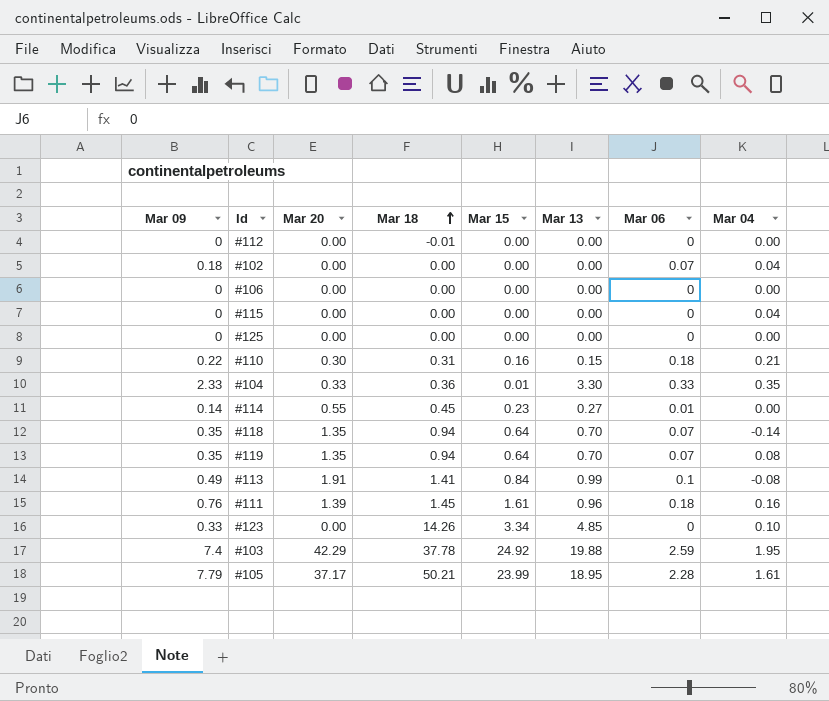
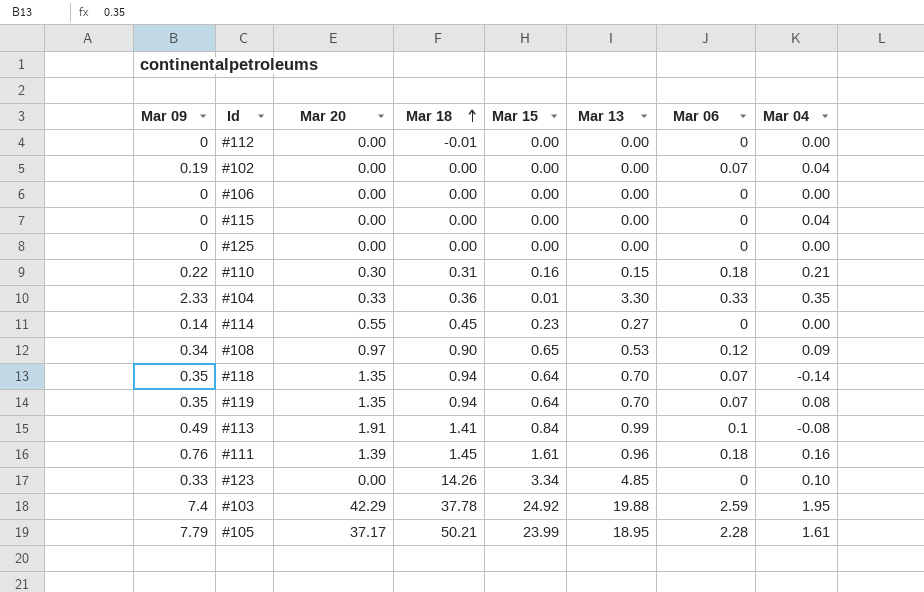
#102 | Mar 09: 0.18 -> 0.19
#114 | Mar 06: 0.01 -> 0
row #108: none -> 0.34 | 0.97 | 0.90 | 0.65 | 0.53 | 0.12 | 0.09

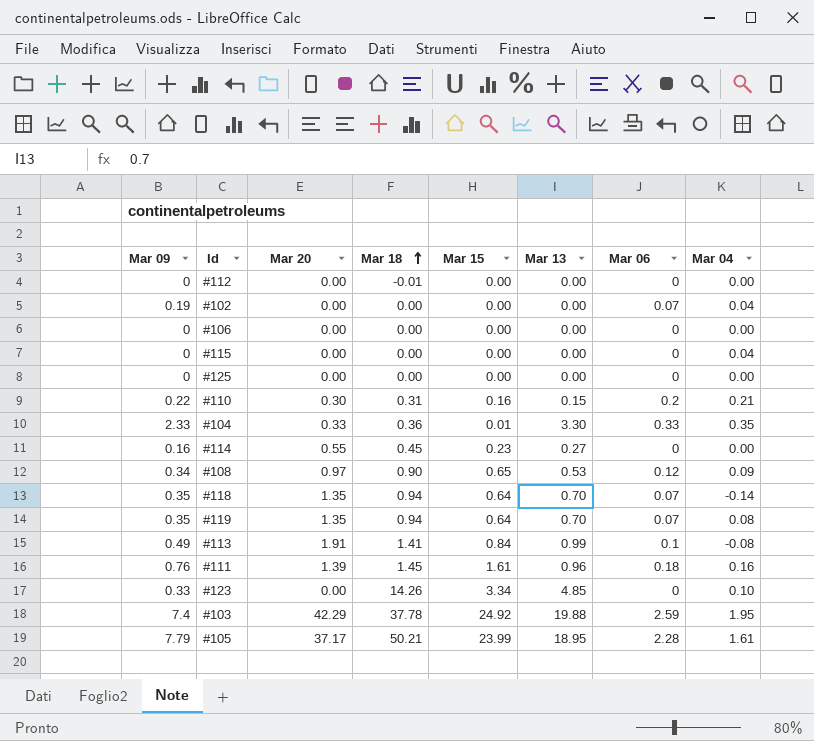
#110 | Mar 06: 0.18 -> 0.2
#114 | Mar 09: 0.14 -> 0.16

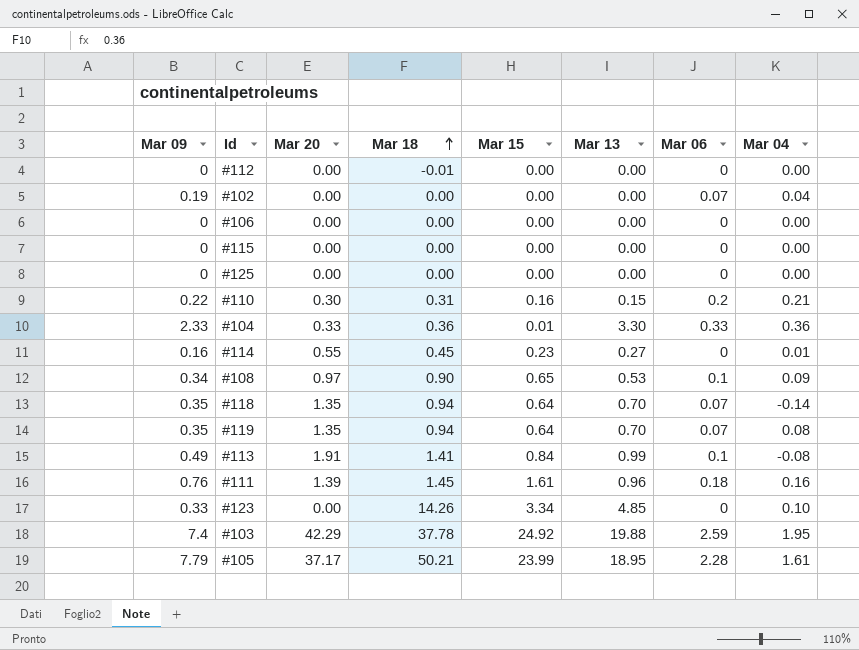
#115 | Mar 04: 0.04 -> 0.00
#104 | Mar 04: 0.35 -> 0.36
#114 | Mar 04: 0.00 -> 0.01
#108 | Mar 06: 0.12 -> 0.1

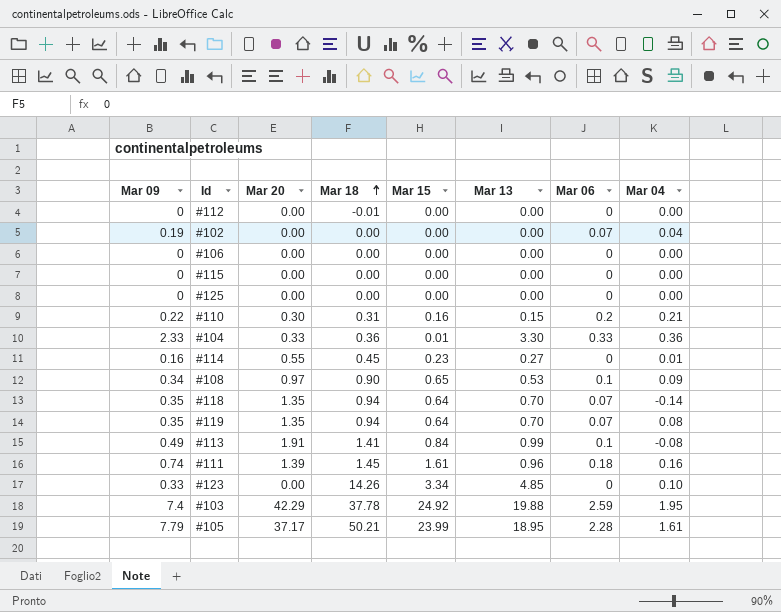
#111 | Mar 09: 0.76 -> 0.74

